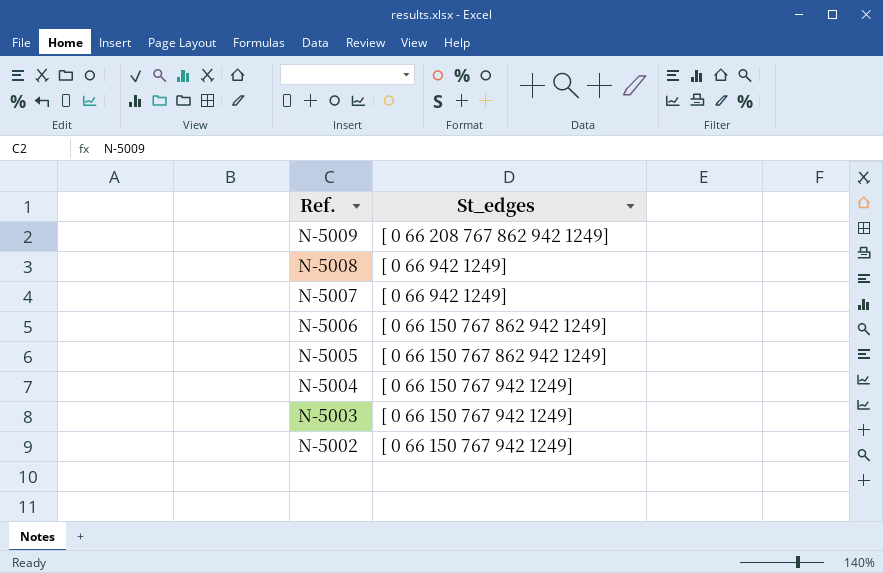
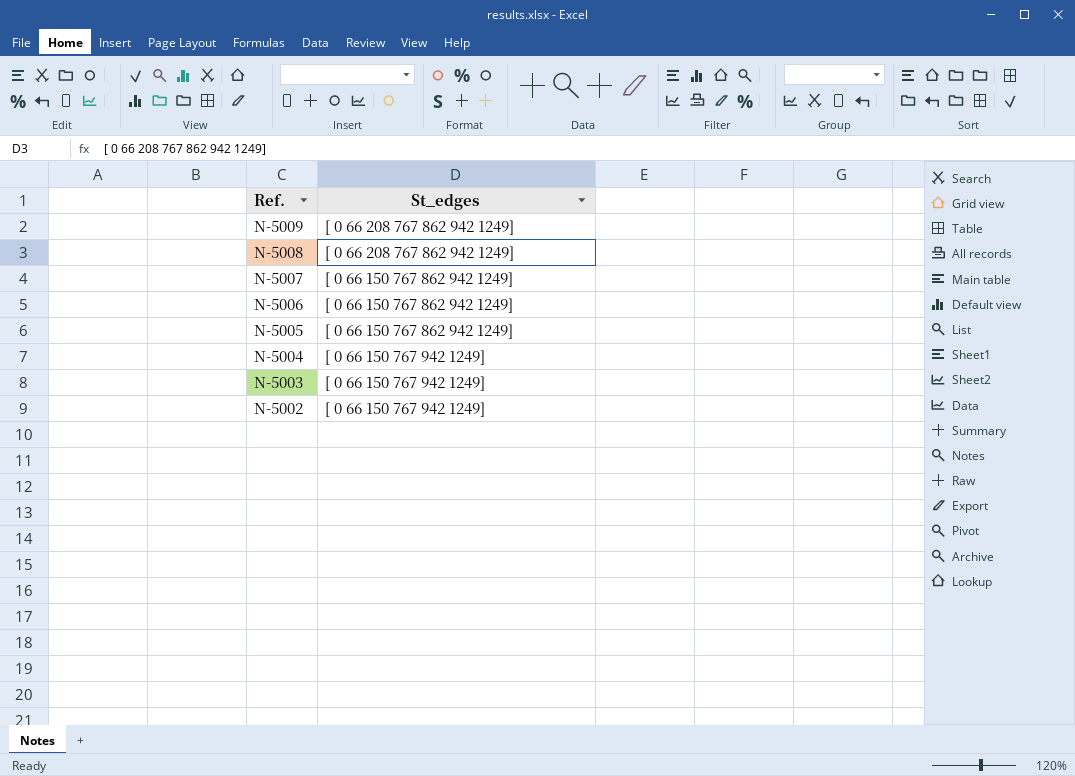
N-5008 | St_edges: [ 0 66 942 1249] -> [ 0 66 208 767 862 942 1249]
N-5007 | St_edges: [ 0 66 942 1249] -> [ 0 66 150 767 862 942 1249]

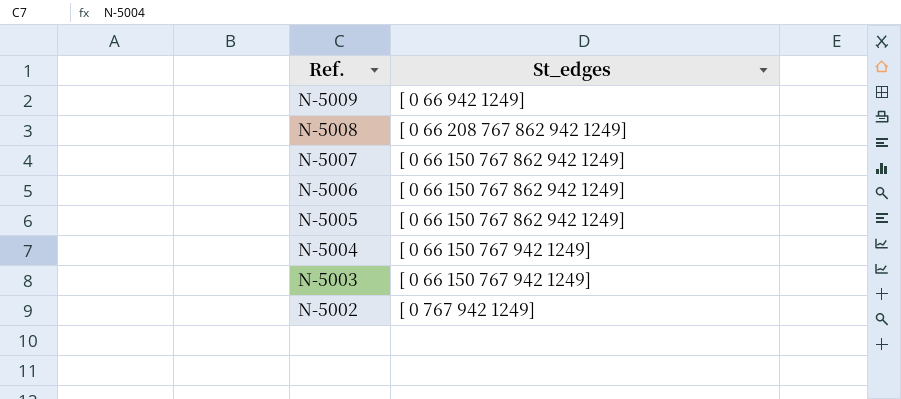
N-5009 | St_edges: [ 0 66 208 767 862 942 1249] -> [ 0 66 942 1249]
N-5002 | St_edges: [ 0 66 150 767 942 1249] -> [ 0 767 942 1249]

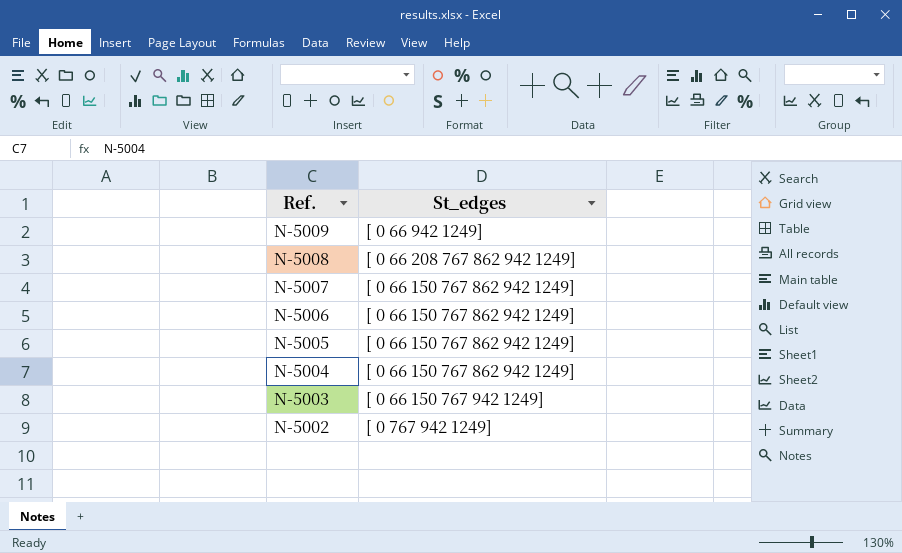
N-5004 | St_edges: [ 0 66 150 767 942 1249] -> [ 0 66 150 767 862 942 1249]

